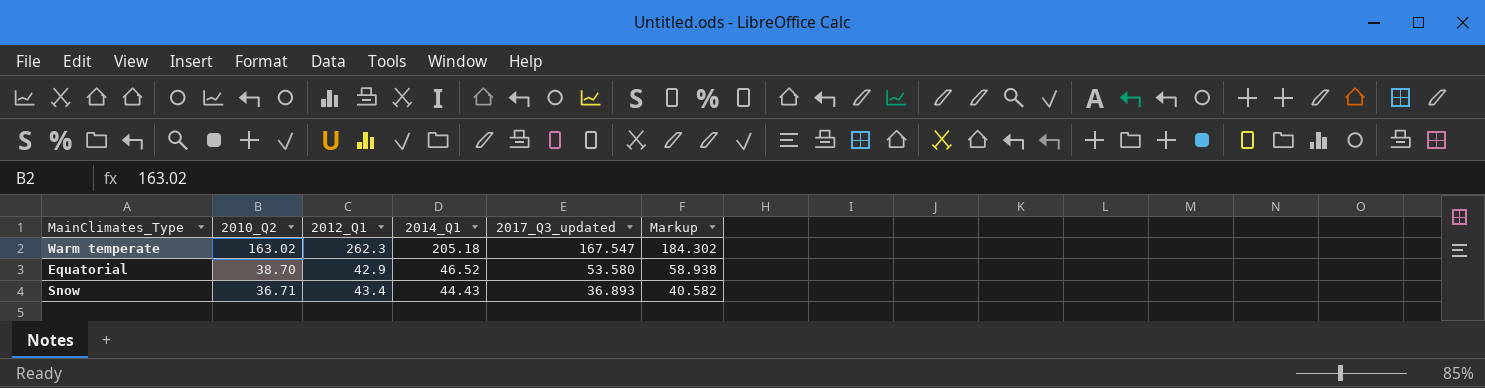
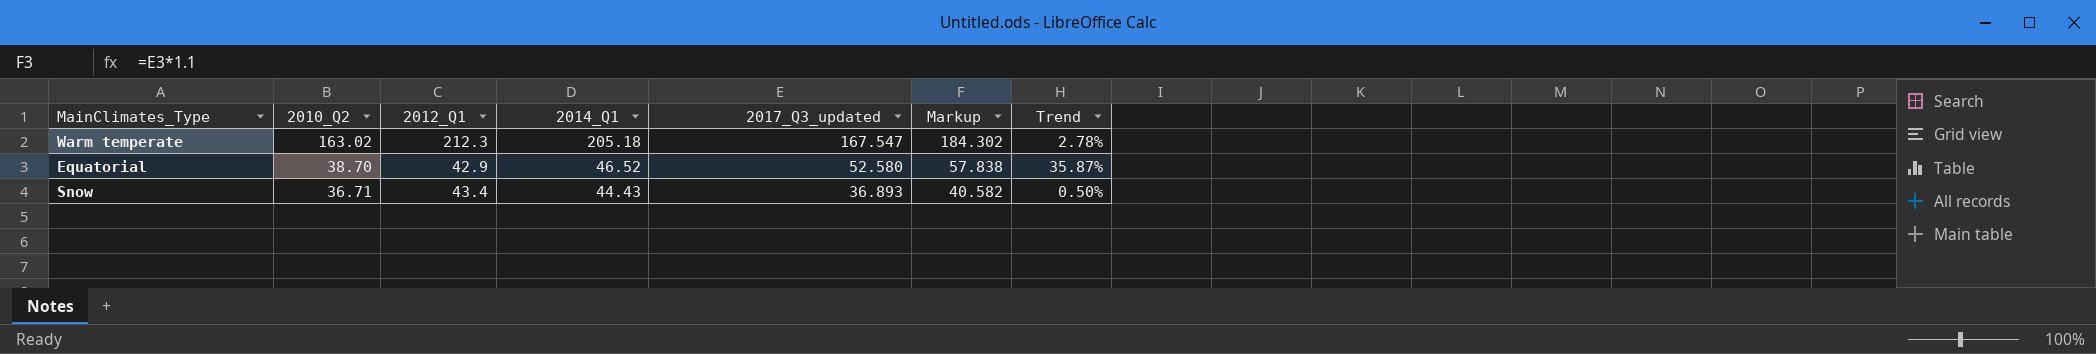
column Trend | formula: none -> ([2017_Q3_updated] - [2010_Q2]) / [2010_Q2]
Warm temperate | 2012_Q1: 262.3 -> 212.3
Equatorial | 2017_Q3_updated: 53.580 -> 52.580
Equatorial | Markup: 58.938 -> 57.838

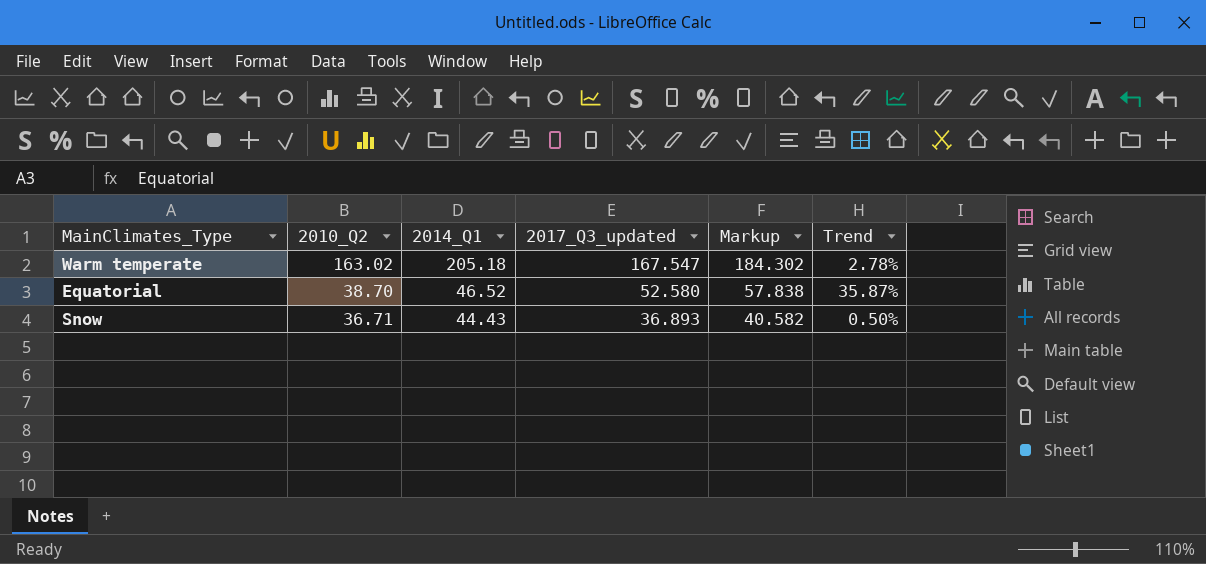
column 2012_Q1 | position: 3 -> none

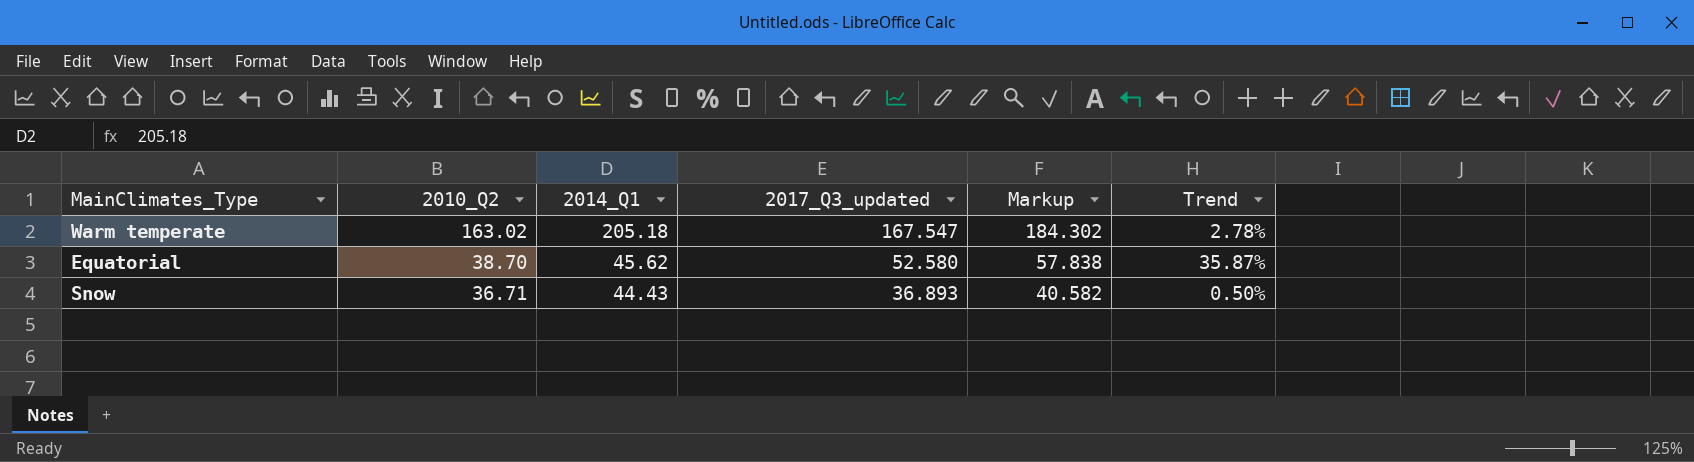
Equatorial | 2014_Q1: 46.52 -> 45.62

